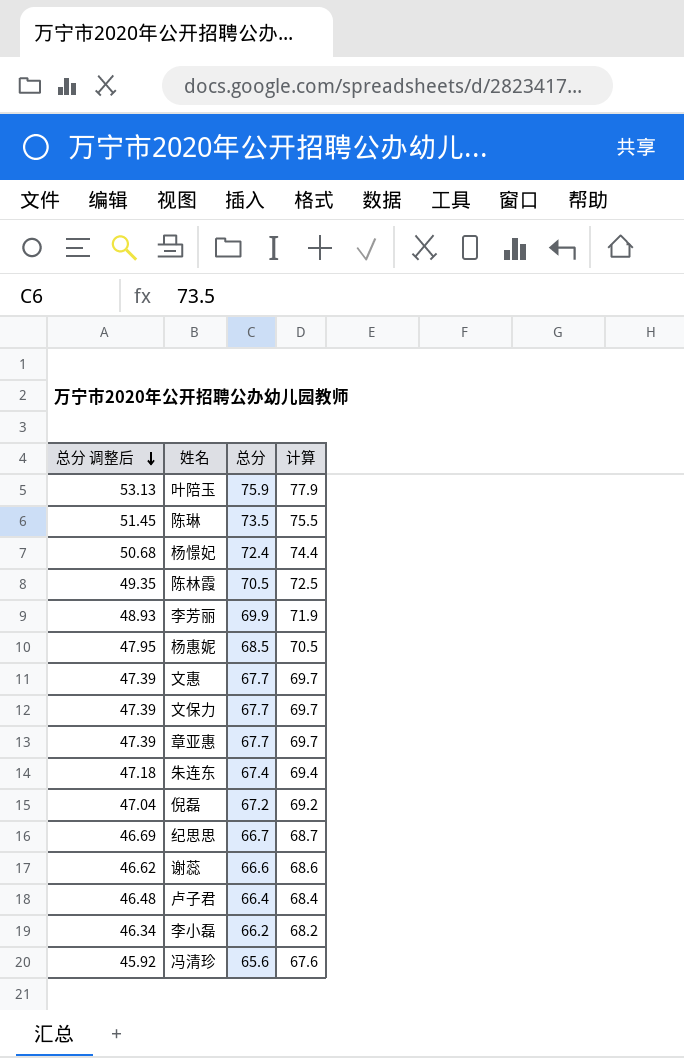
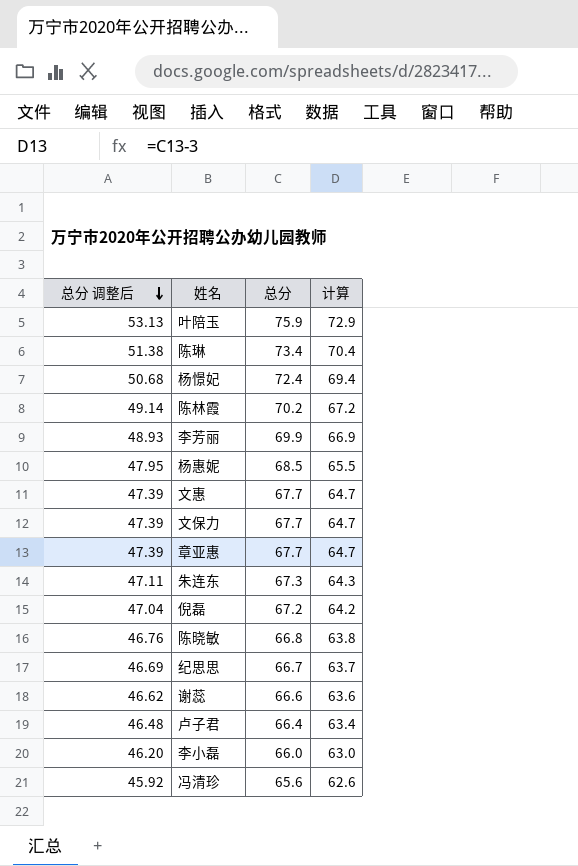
column 计算 | formula: [总分] + 2 -> [总分] - 3
陈琳 | 总分 调整后: 51.45 -> 51.38
陈琳 | 总分: 73.5 -> 73.4
陈林霞 | 总分 调整后: 49.35 -> 49.14
陈林霞 | 总分: 70.5 -> 70.2
朱连东 | 总分 调整后: 47.18 -> 47.11
朱连东 | 总分: 67.4 -> 67.3
row 陈晓敏: none -> 46.76 | 66.8 | 63.8
李小磊 | 总分 调整后: 46.34 -> 46.20
李小磊 | 总分: 66.2 -> 66.0

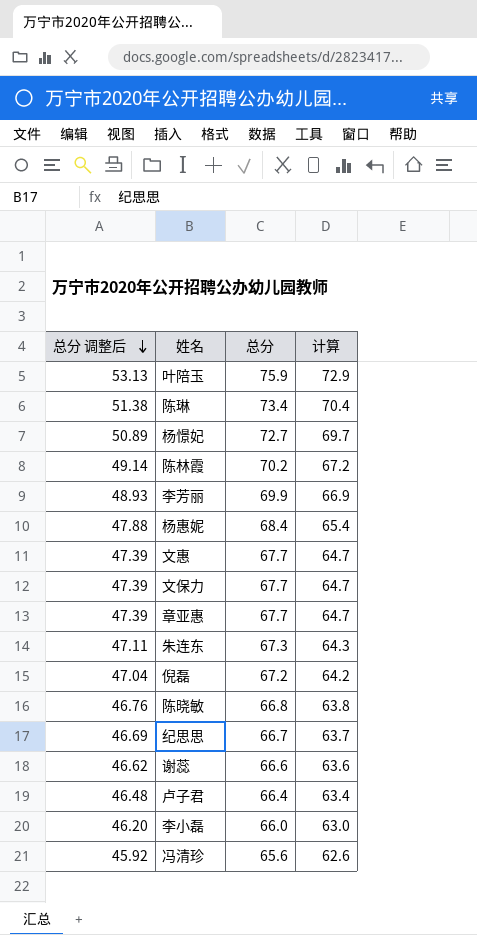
杨憬妃 | 总分 调整后: 50.68 -> 50.89
杨憬妃 | 总分: 72.4 -> 72.7
杨憬妃 | 计算: 69.4 -> 69.7
杨惠妮 | 总分 调整后: 47.95 -> 47.88
杨惠妮 | 总分: 68.5 -> 68.4
杨惠妮 | 计算: 65.5 -> 65.4

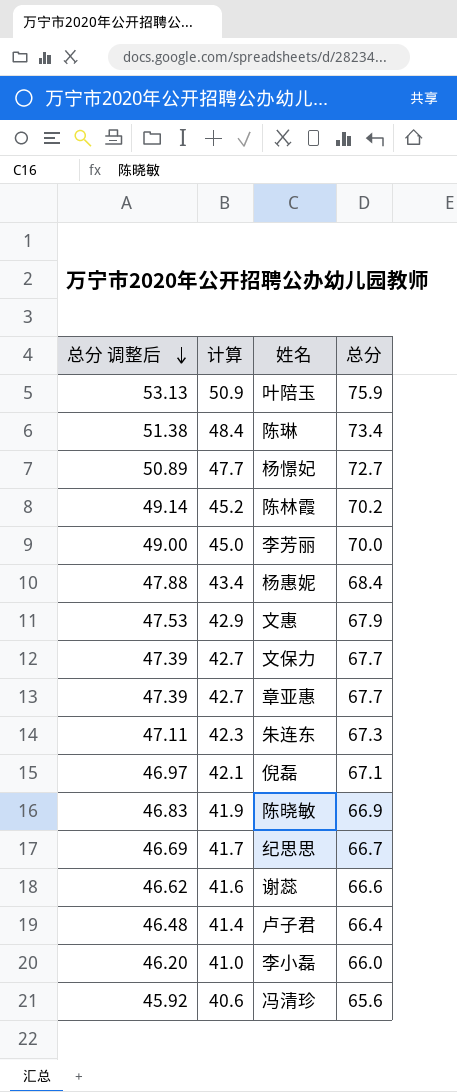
column 计算 | formula: [总分] - 3 -> [总分] - 25
column 计算 | position: 4 -> 2
李芳丽 | 总分 调整后: 48.93 -> 49.00
李芳丽 | 总分: 69.9 -> 70.0
文惠 | 总分 调整后: 47.39 -> 47.53
文惠 | 总分: 67.7 -> 67.9
倪磊 | 总分 调整后: 47.04 -> 46.97
倪磊 | 总分: 67.2 -> 67.1
陈晓敏 | 总分 调整后: 46.76 -> 46.83
陈晓敏 | 总分: 66.8 -> 66.9

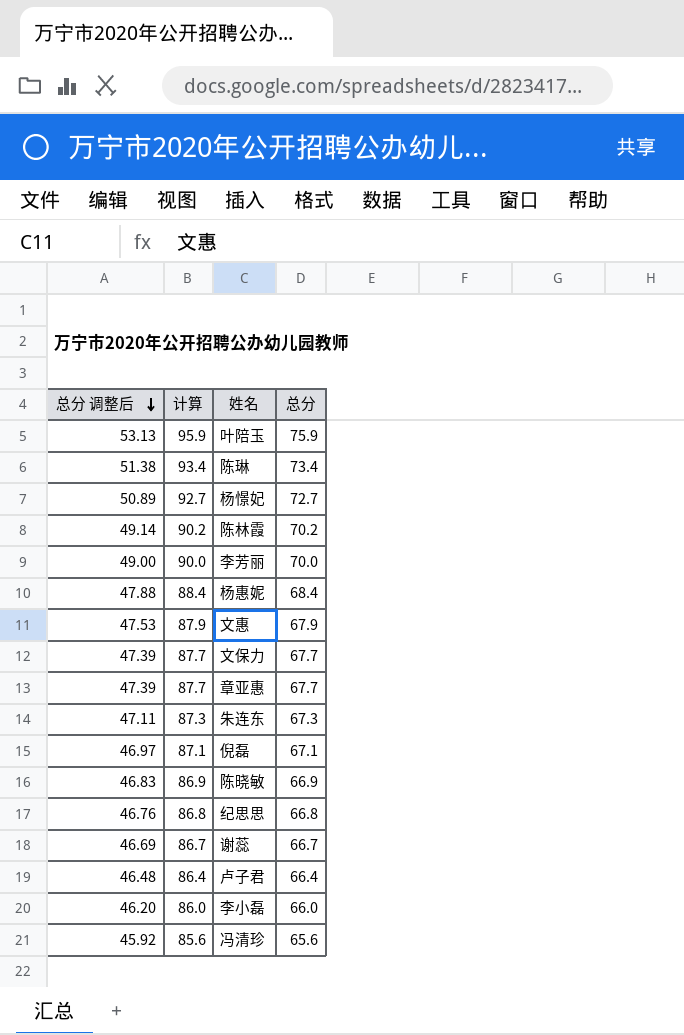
column 计算 | formula: [总分] - 25 -> [总分] + 20
纪思思 | 总分 调整后: 46.69 -> 46.76
纪思思 | 总分: 66.7 -> 66.8
谢蕊 | 总分 调整后: 46.62 -> 46.69
谢蕊 | 总分: 66.6 -> 66.7

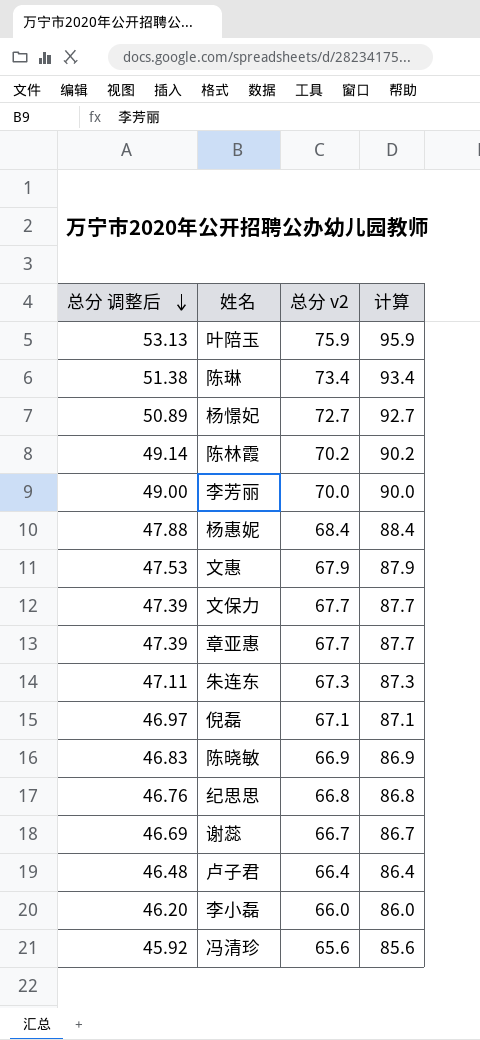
column name: 总分 -> 总分 v2
column 计算 | position: 2 -> 4

